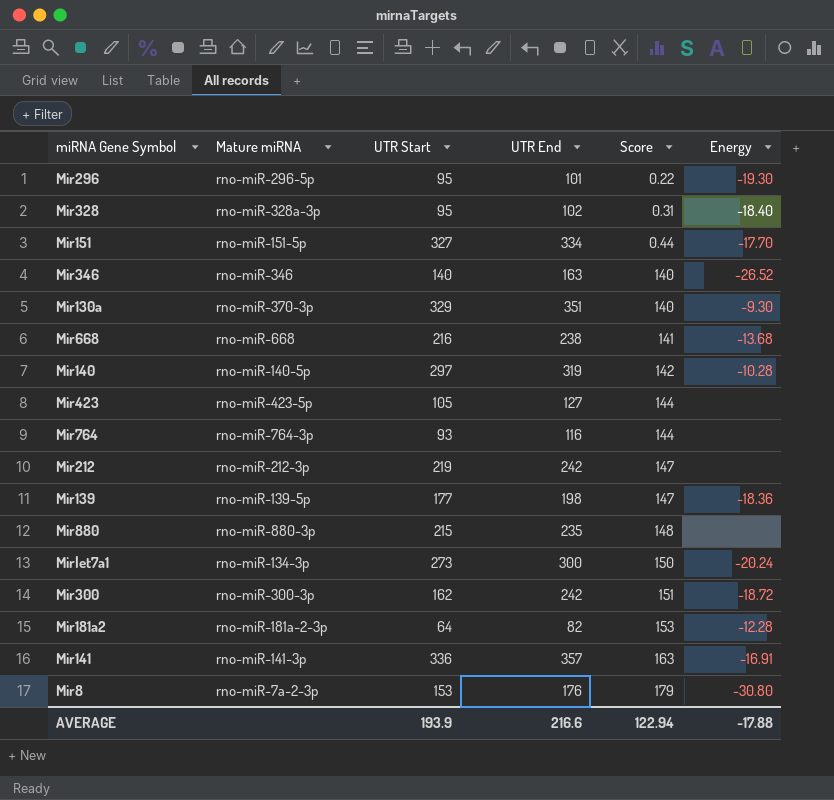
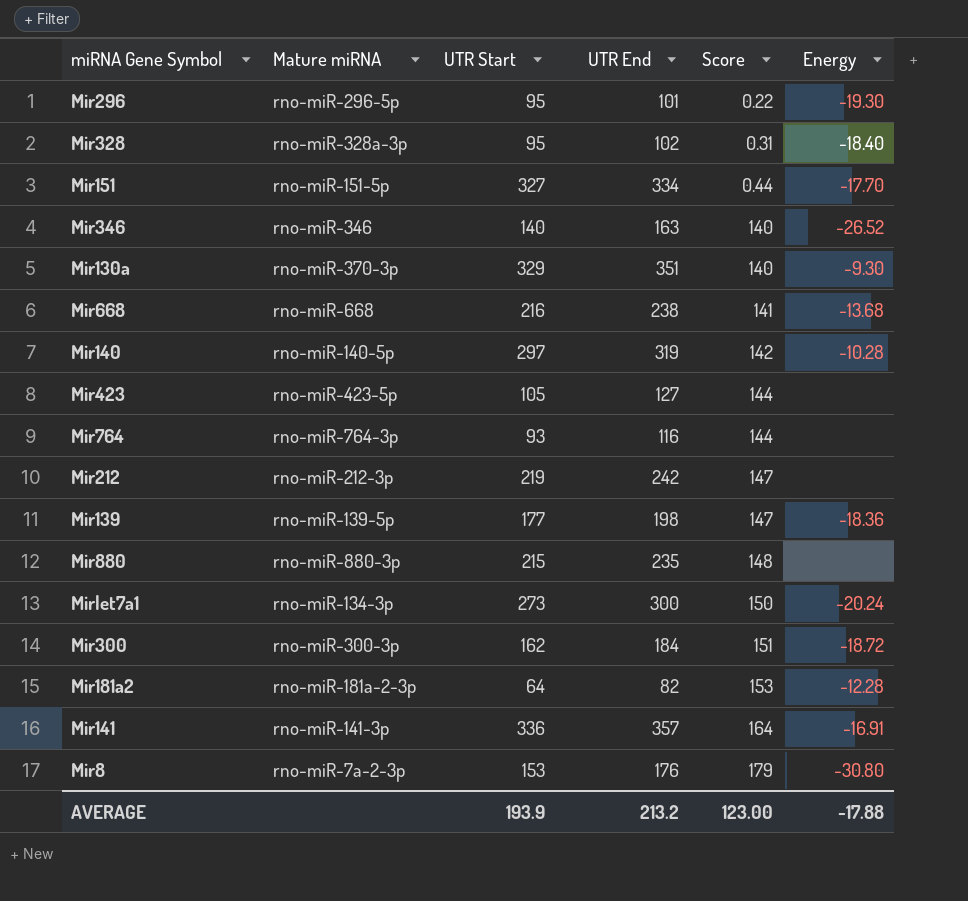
Mir300 | UTR End: 242 -> 184
Mir141 | Score: 163 -> 164
AVERAGE | UTR End: 216.6 -> 213.2
AVERAGE | Score: 122.94 -> 123.00

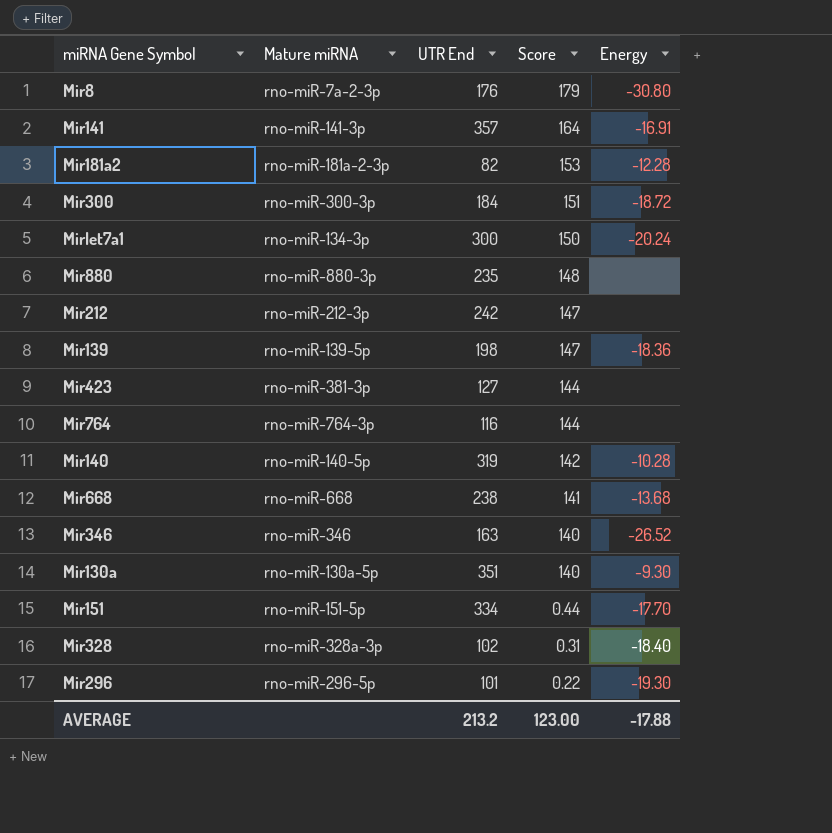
row order: Score ascending -> Score descending
column UTR Start | position: 3 -> none
Mir423 | Mature miRNA: rno-miR-423-5p -> rno-miR-381-3p
Mir130a | Mature miRNA: rno-miR-370-3p -> rno-miR-130a-5p

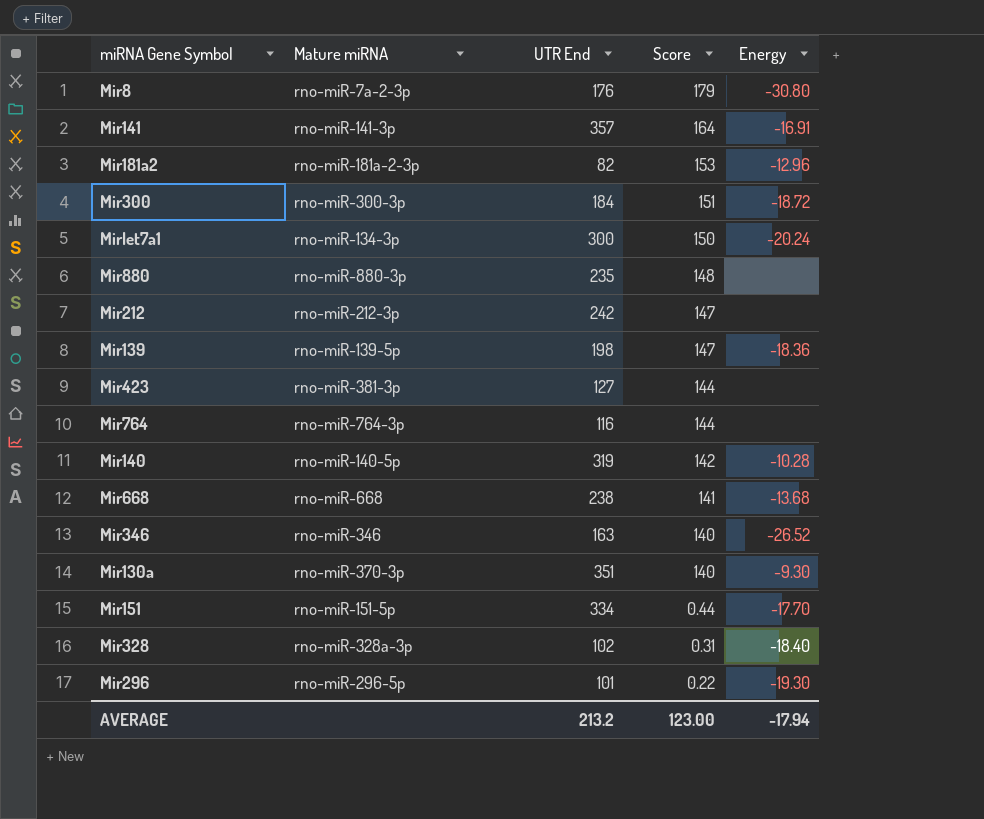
Mir181a2 | Energy: -12.28 -> -12.96
Mir130a | Mature miRNA: rno-miR-130a-5p -> rno-miR-370-3p
AVERAGE | Energy: -17.88 -> -17.94

